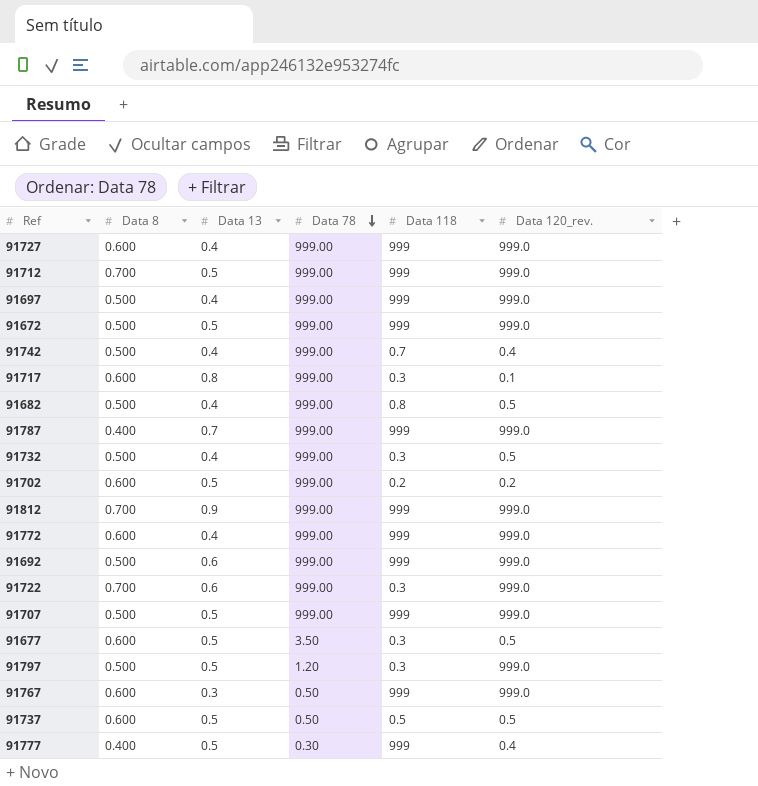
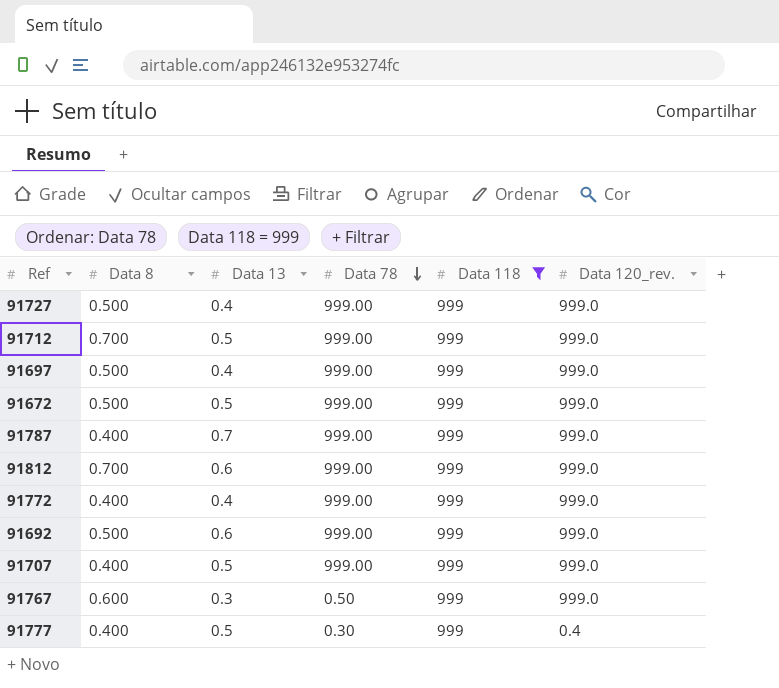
filter: none -> Data 118 = 999
91727 | Data 8: 0.600 -> 0.500
91812 | Data 13: 0.9 -> 0.6
91772 | Data 8: 0.600 -> 0.400
91707 | Data 8: 0.500 -> 0.400

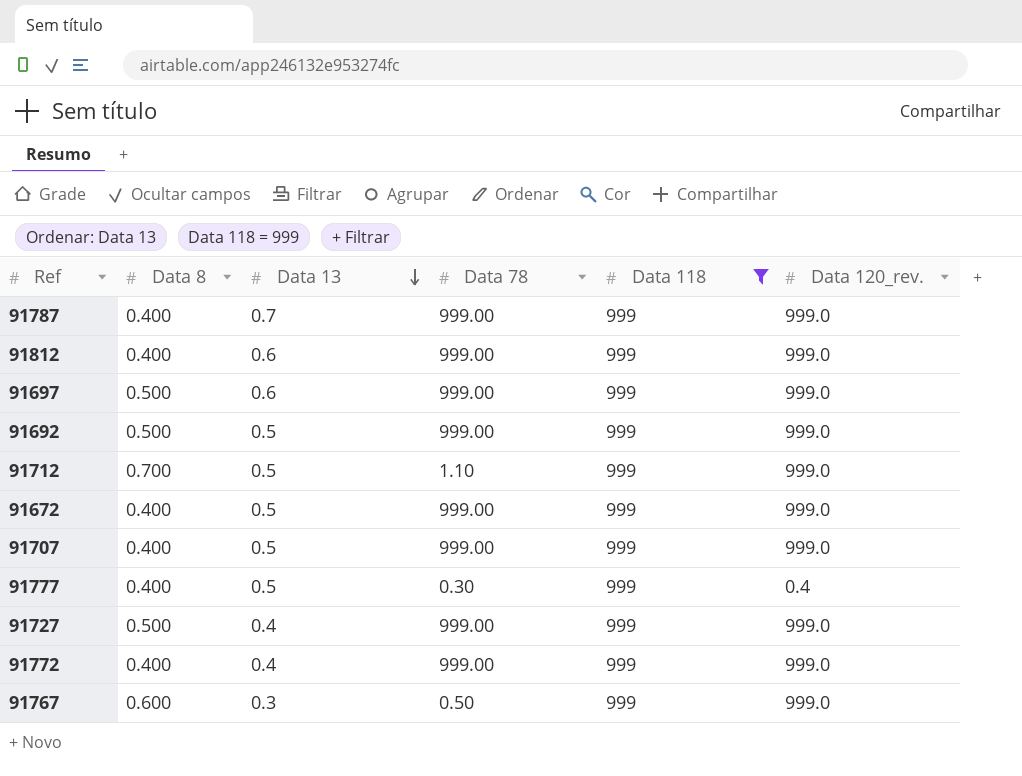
row order: Data 78 descending -> Data 13 descending
91812 | Data 8: 0.700 -> 0.400
91697 | Data 13: 0.4 -> 0.6
91692 | Data 13: 0.6 -> 0.5
91712 | Data 78: 999.00 -> 1.10
91672 | Data 8: 0.500 -> 0.400

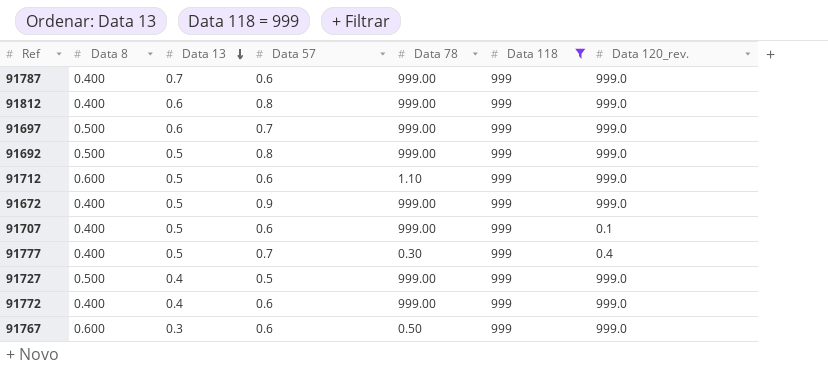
column Data 57 | position: none -> 4
91712 | Data 8: 0.700 -> 0.600
91707 | Data 120_rev.: 999.0 -> 0.1

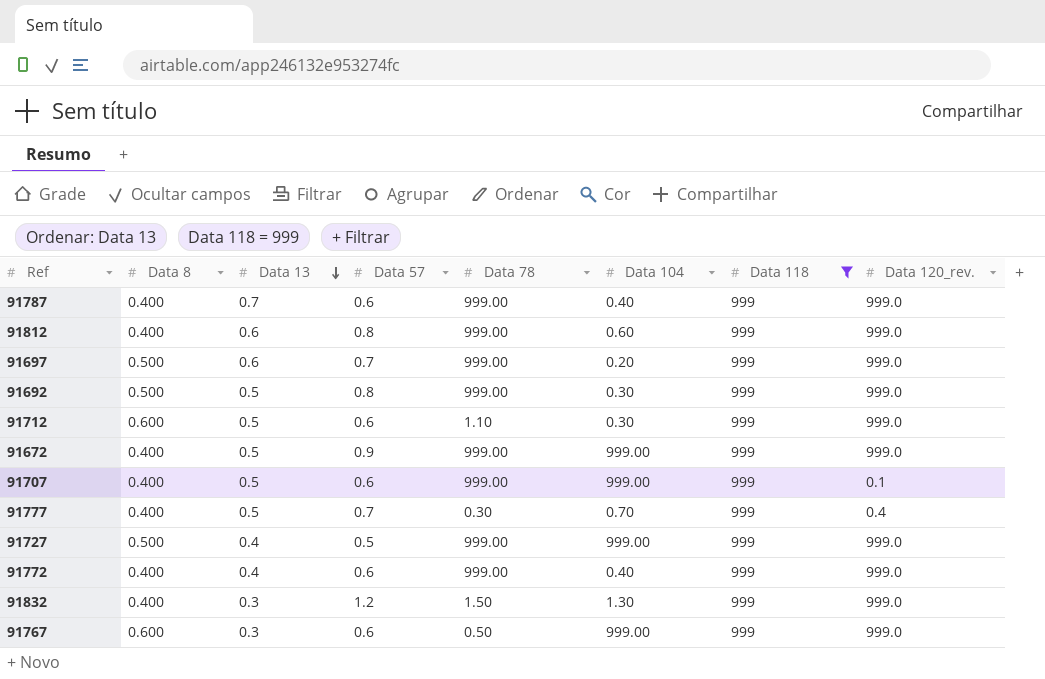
column Data 104 | position: none -> 6
row 91832: none -> 0.400 | 0.3 | 1.2 | 1.50 | 1.30 | 999 | 999.0

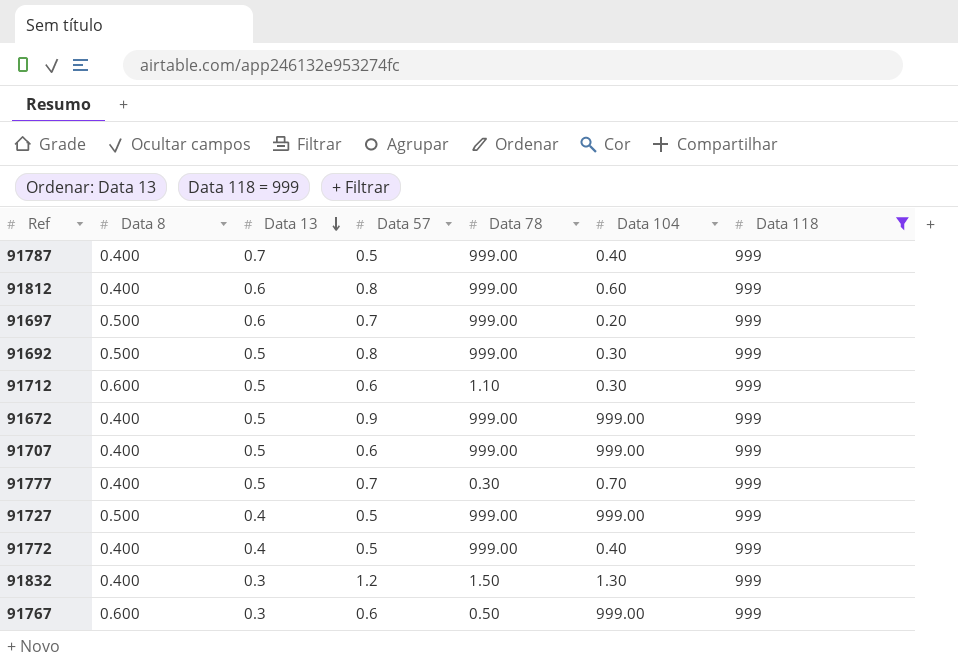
column Data 120_rev. | position: 8 -> none
91787 | Data 57: 0.6 -> 0.5
91772 | Data 57: 0.6 -> 0.5

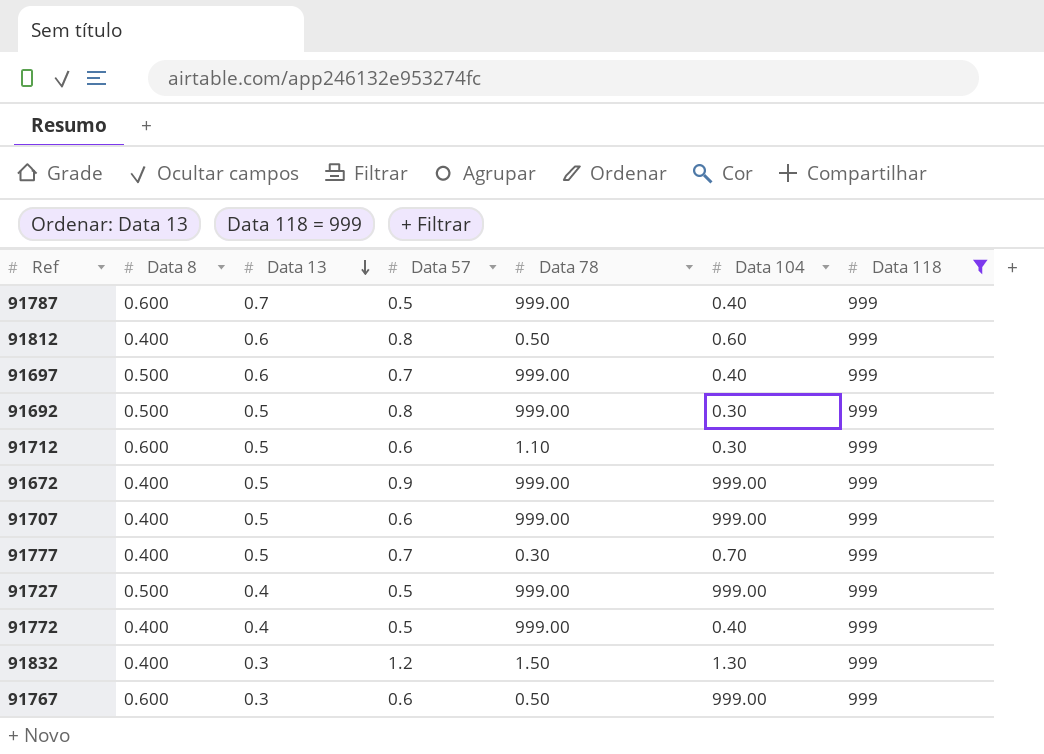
91787 | Data 8: 0.400 -> 0.600
91812 | Data 78: 999.00 -> 0.50
91697 | Data 104: 0.20 -> 0.40

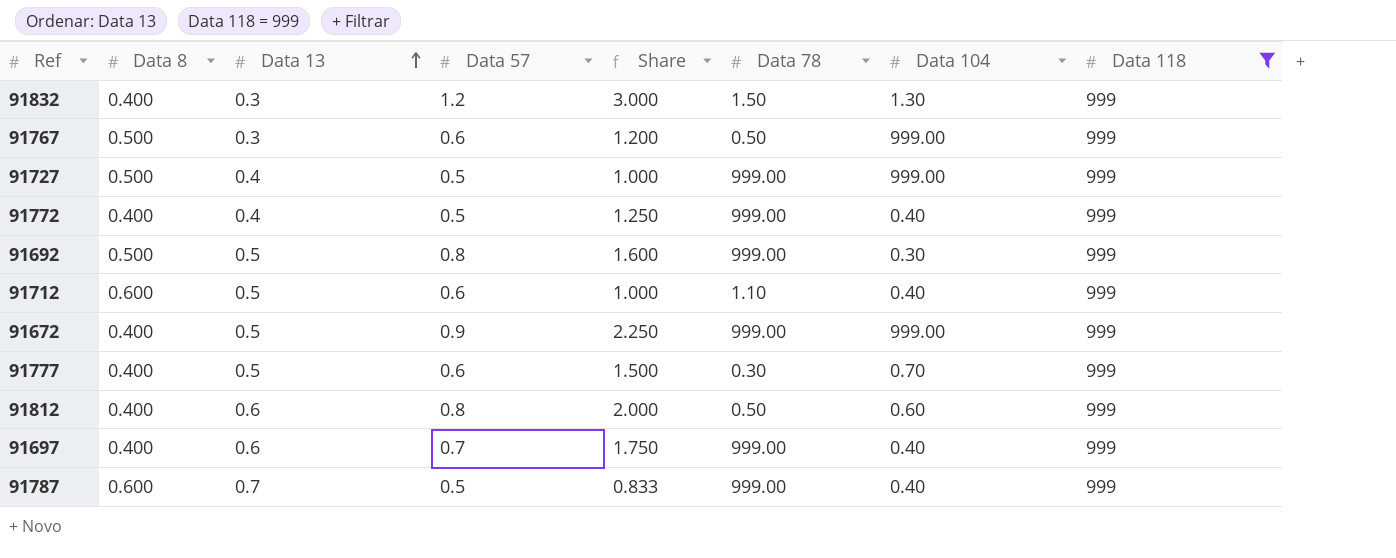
row order: Data 13 descending -> Data 13 ascending
column Share | formula: none -> [Data 57] / [Data 8]
row 91707: 0.400 | 0.5 | 0.6 | 999.00 | 999.00 | 999 -> none
91767 | Data 8: 0.600 -> 0.500
91712 | Data 104: 0.30 -> 0.40
91777 | Data 57: 0.7 -> 0.6
91697 | Data 8: 0.500 -> 0.400

